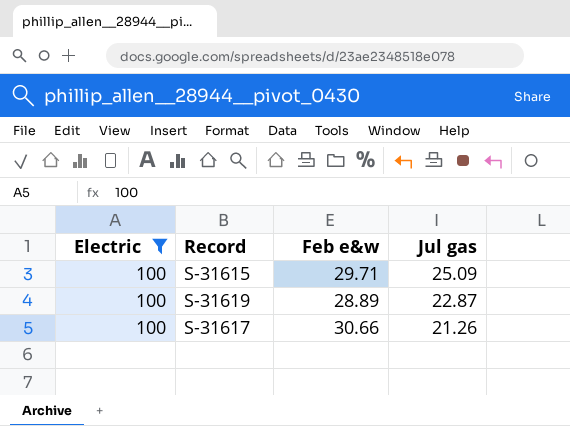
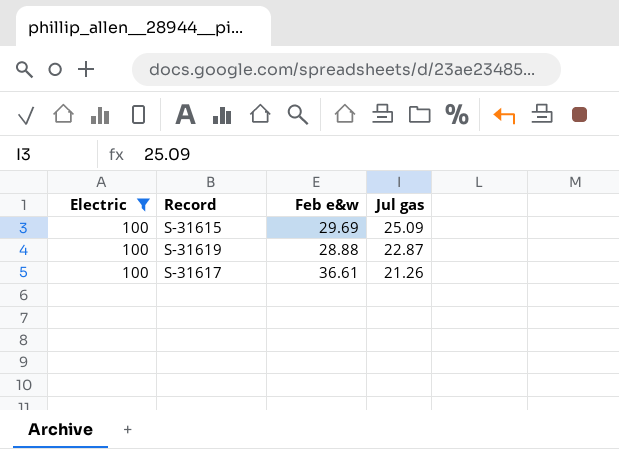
S-31615 | Feb e&w: 29.71 -> 29.69
S-31619 | Feb e&w: 28.89 -> 28.88
S-31617 | Feb e&w: 30.66 -> 36.61

